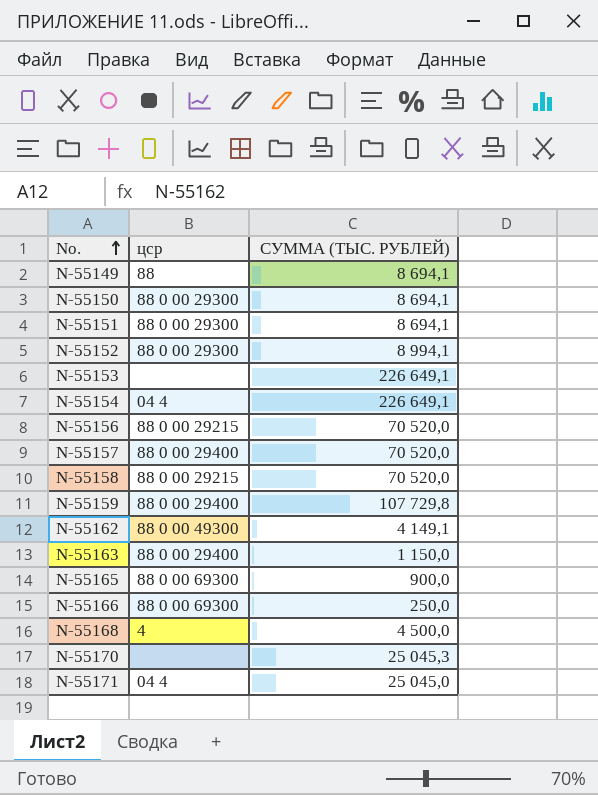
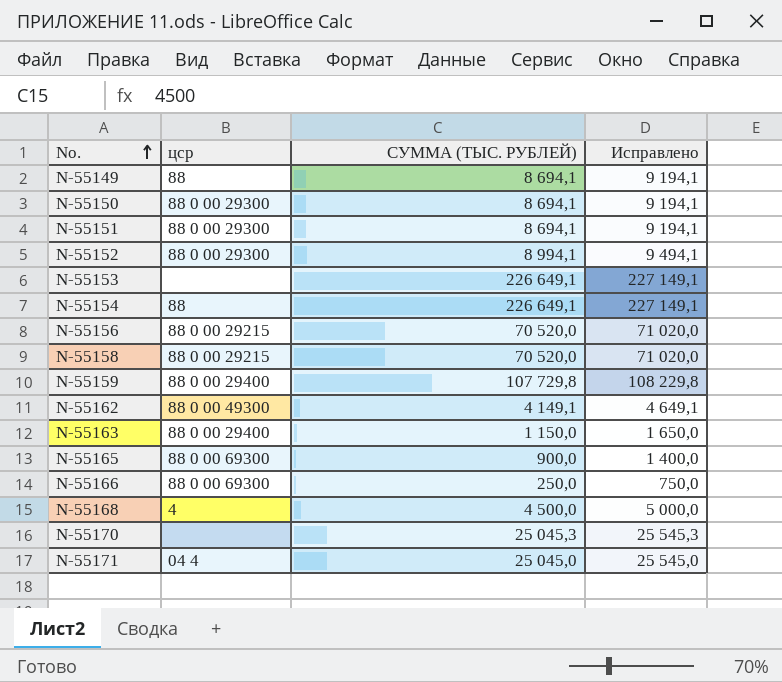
column Исправлено | formula: none -> [СУММА (ТЫС. РУБЛЕЙ)] + 500
row N-55157: 88 0 00 29400 | 70 520,0 -> none
N-55154 | цср: 04 4 -> 88

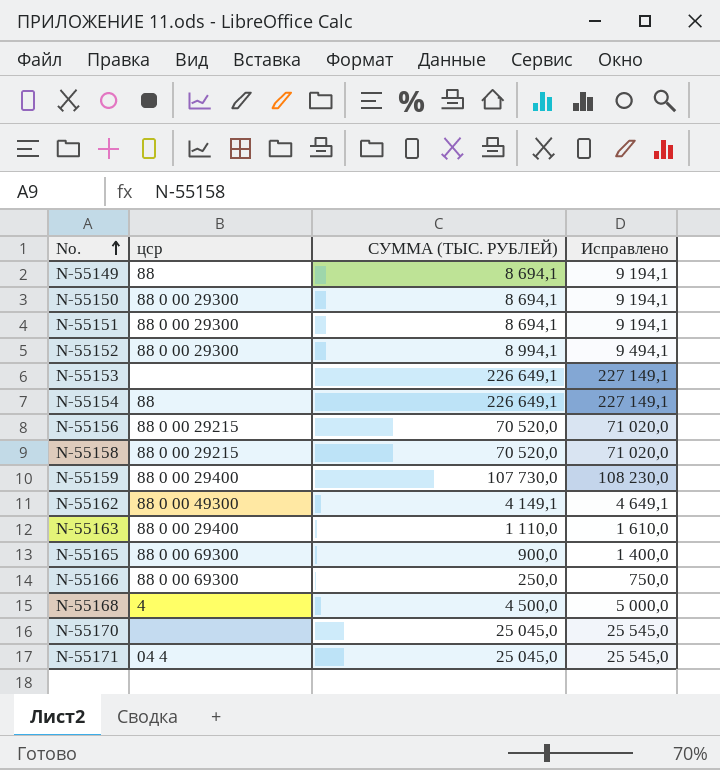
N-55159 | СУММА (ТЫС. РУБЛЕЙ): 107 729,8 -> 107 730,0
N-55159 | Исправлено: 108 229,8 -> 108 230,0
N-55163 | СУММА (ТЫС. РУБЛЕЙ): 1 150,0 -> 1 110,0
N-55163 | Исправлено: 1 650,0 -> 1 610,0
N-55170 | СУММА (ТЫС. РУБЛЕЙ): 25 045,3 -> 25 045,0
N-55170 | Исправлено: 25 545,3 -> 25 545,0

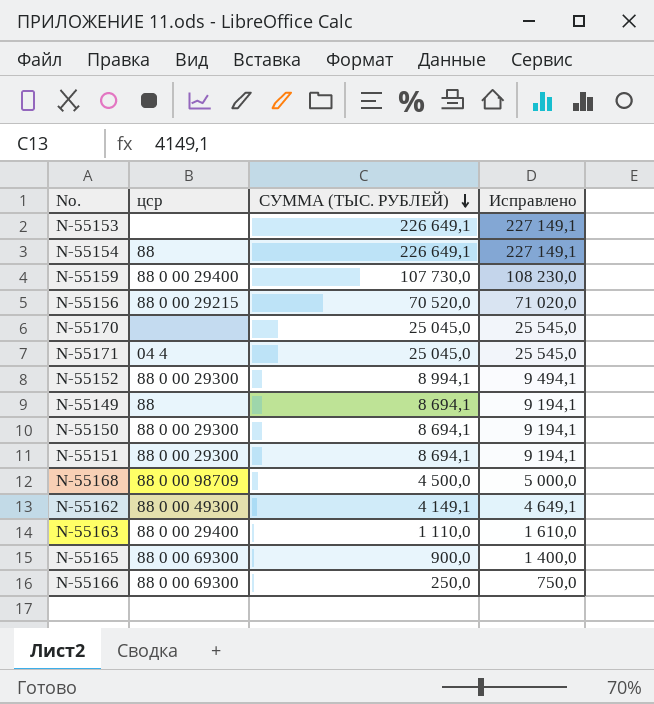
row order: No. ascending -> СУММА (ТЫС. РУБЛЕЙ) descending
row N-55158: 88 0 00 29215 | 70 520,0 | 71 020,0 -> none
N-55168 | цср: 4 -> 88 0 00 98709

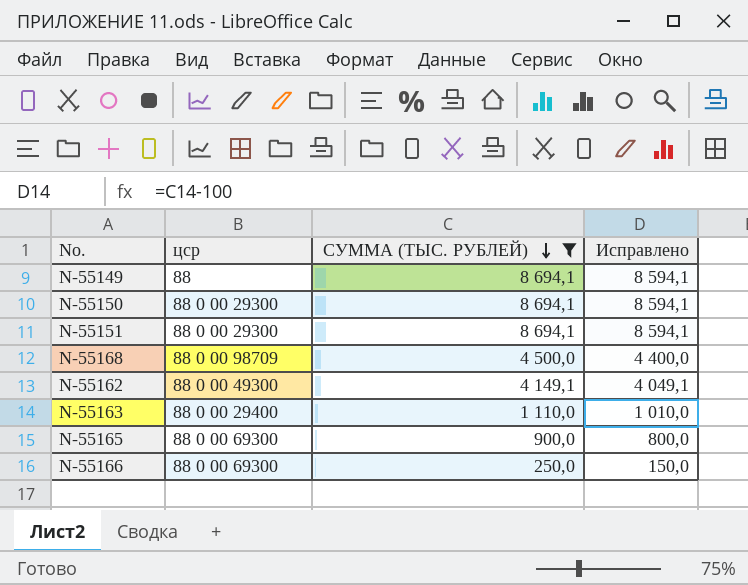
filter: none -> СУММА (ТЫС. РУБЛЕЙ) <= 8 694,1
column Исправлено | formula: [СУММА (ТЫС. РУБЛЕЙ)] + 500 -> [СУММА (ТЫС. РУБЛЕЙ)] - 100

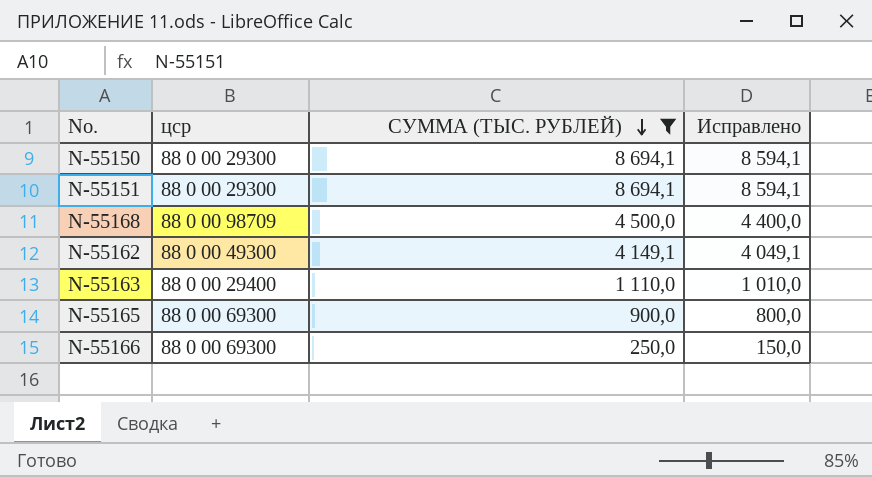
row N-55149: 88 | 8 694,1 | 8 594,1 -> none

